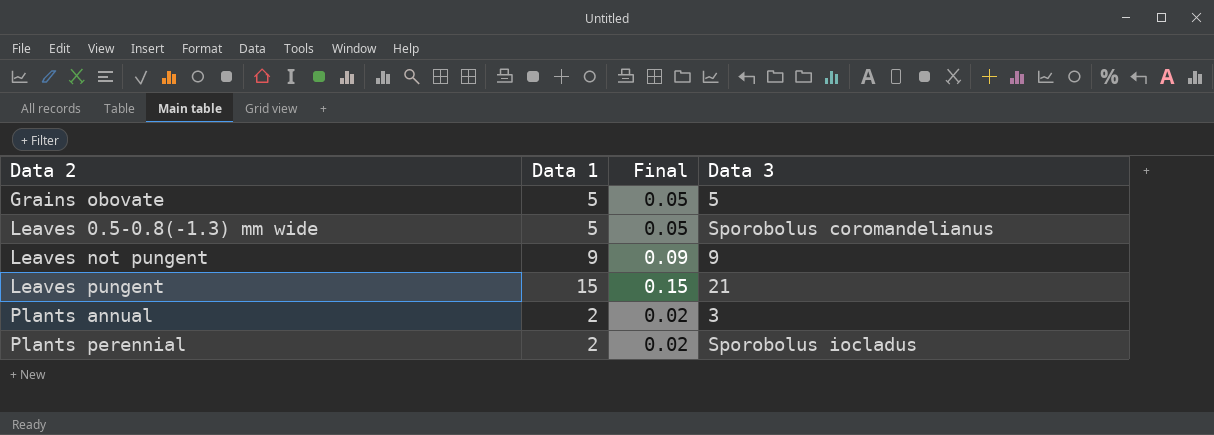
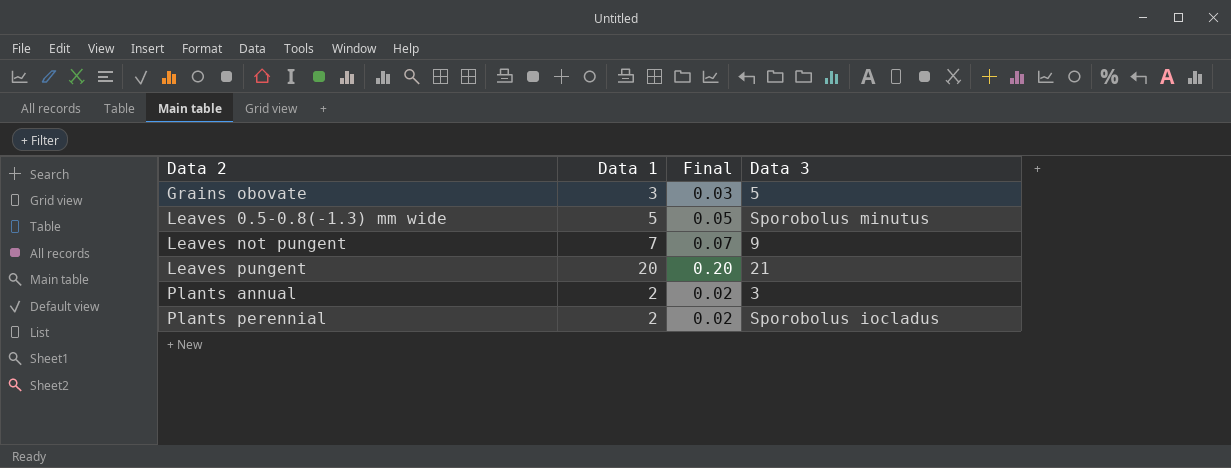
Grains obovate | Data 1: 5 -> 3
Grains obovate | Final: 0.05 -> 0.03
Leaves 0.5-0.8(-1.3) mm wide | Data 3: Sporobolus coromandelianus -> Sporobolus minutus
Leaves not pungent | Data 1: 9 -> 7
Leaves not pungent | Final: 0.09 -> 0.07
Leaves pungent | Data 1: 15 -> 20
Leaves pungent | Final: 0.15 -> 0.20

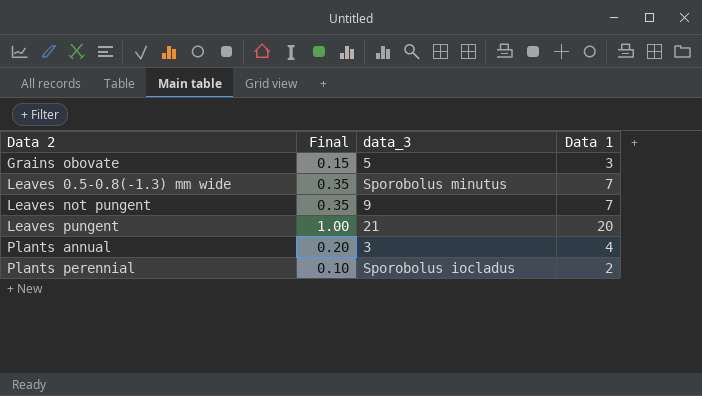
column Final | formula: [Data 1] * 0.01 -> [Data 1] * 0.05
column name: Data 3 -> data_3
column Data 1 | position: 2 -> 4
Leaves 0.5-0.8(-1.3) mm wide | Data 1: 5 -> 7
Plants annual | Data 1: 2 -> 4

